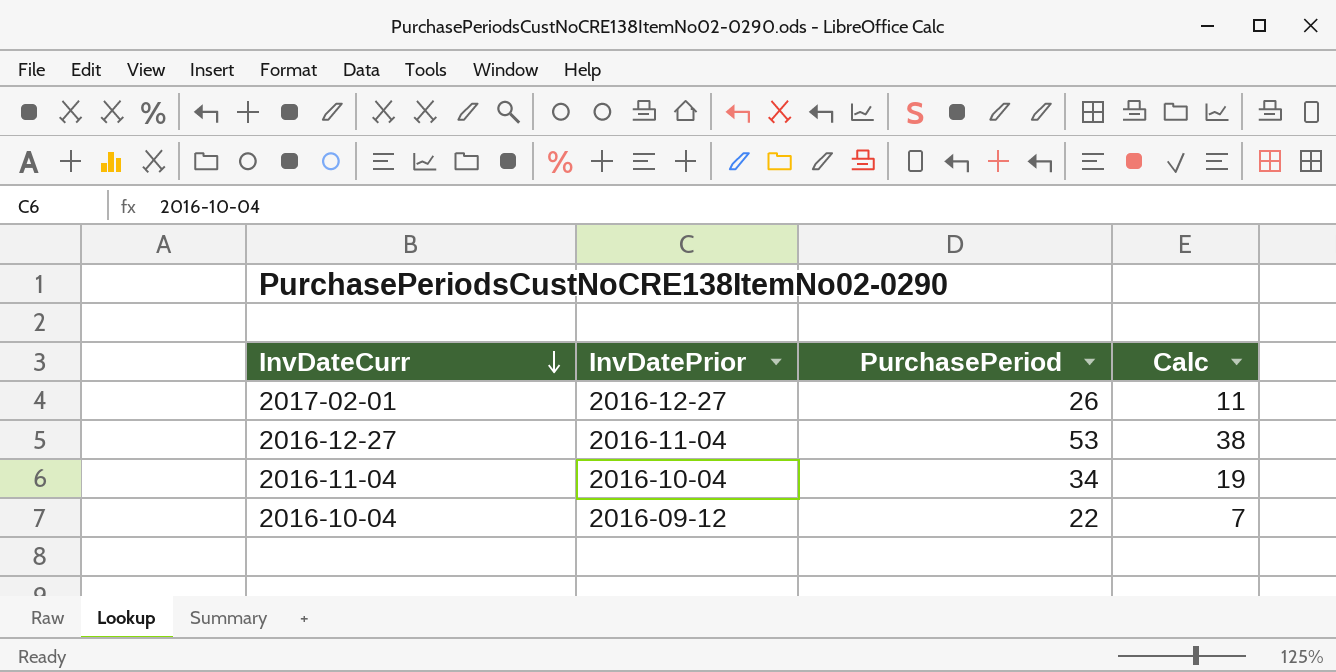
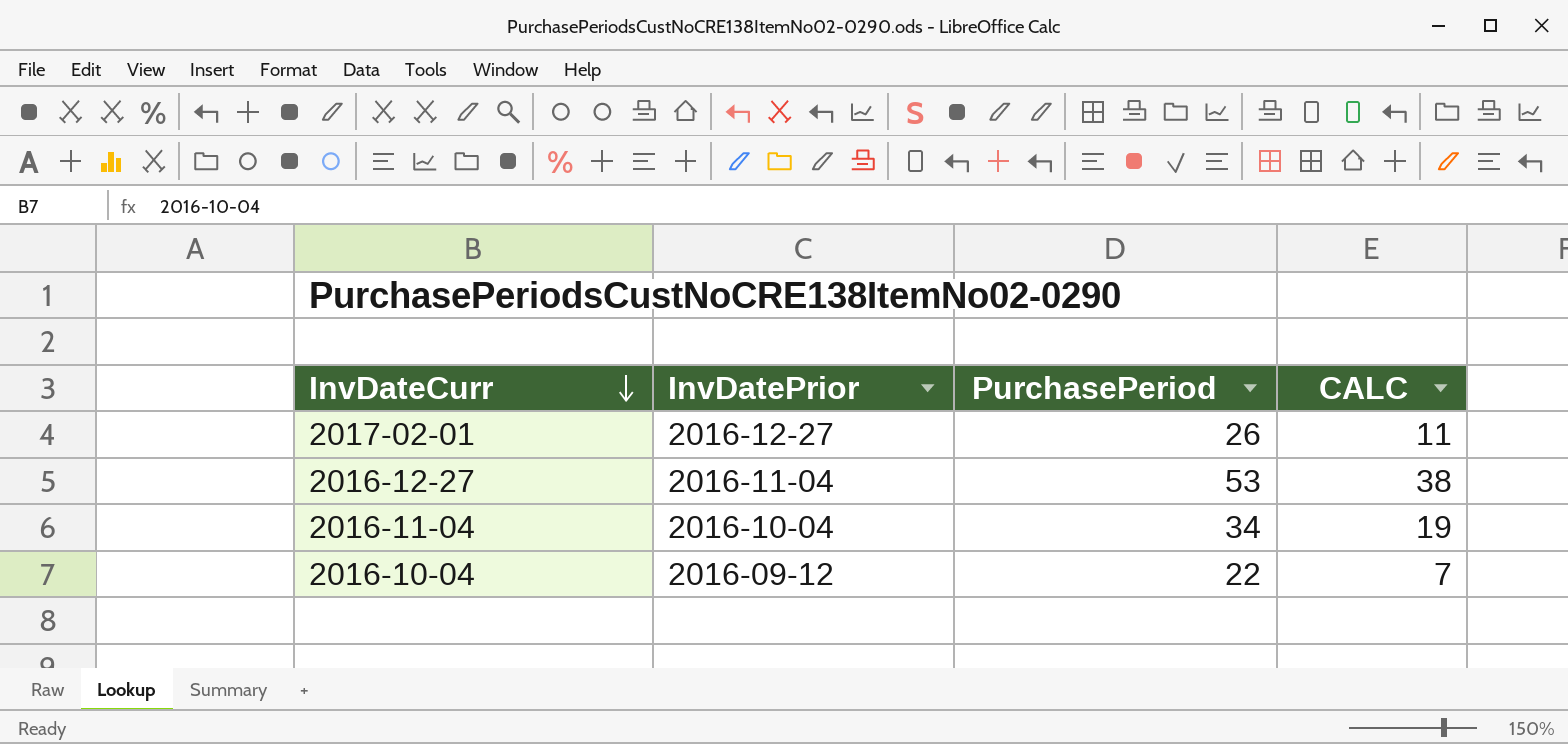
column name: Calc -> CALC

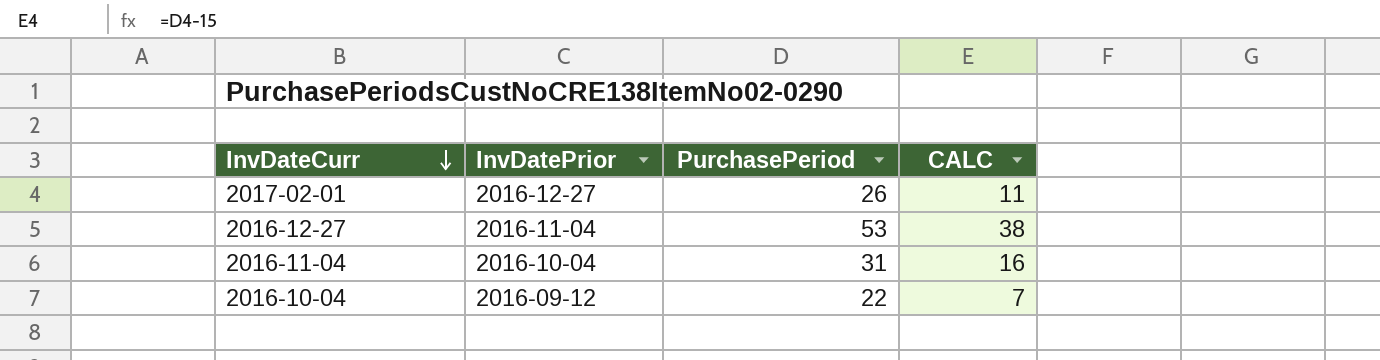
2016-11-04 | PurchasePeriod: 34 -> 31
2016-11-04 | CALC: 19 -> 16

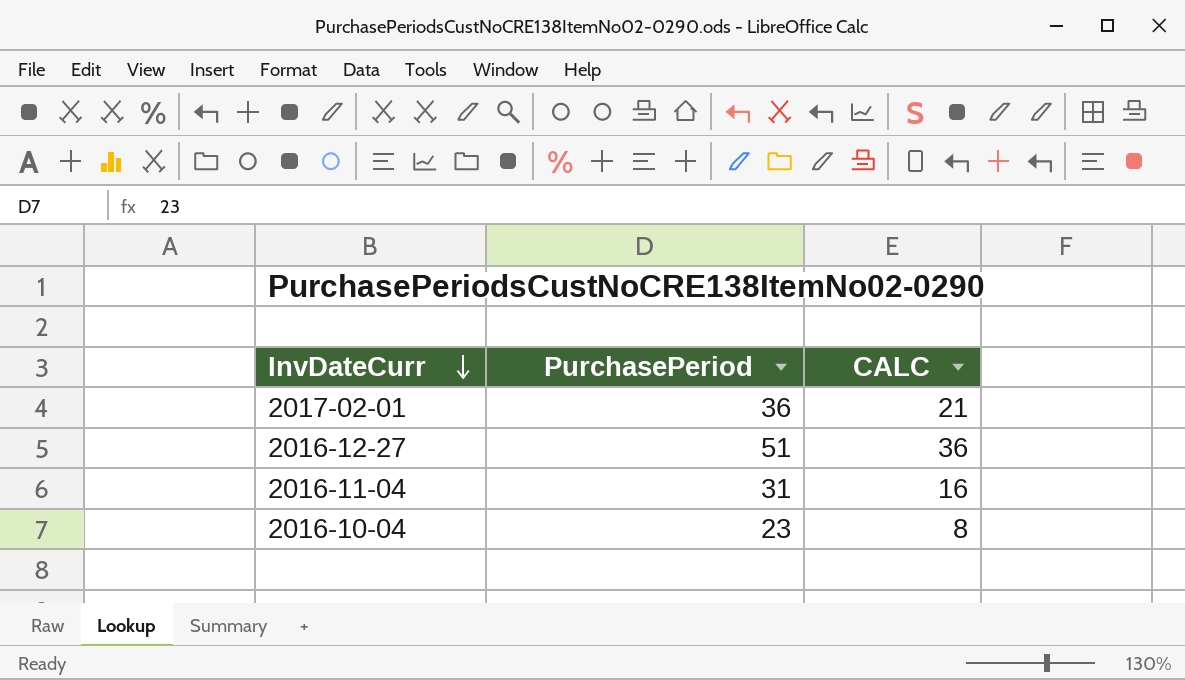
column InvDatePrior | position: 2 -> none
2017-02-01 | PurchasePeriod: 26 -> 36
2017-02-01 | CALC: 11 -> 21
2016-12-27 | PurchasePeriod: 53 -> 51
2016-12-27 | CALC: 38 -> 36
2016-10-04 | PurchasePeriod: 22 -> 23
2016-10-04 | CALC: 7 -> 8

